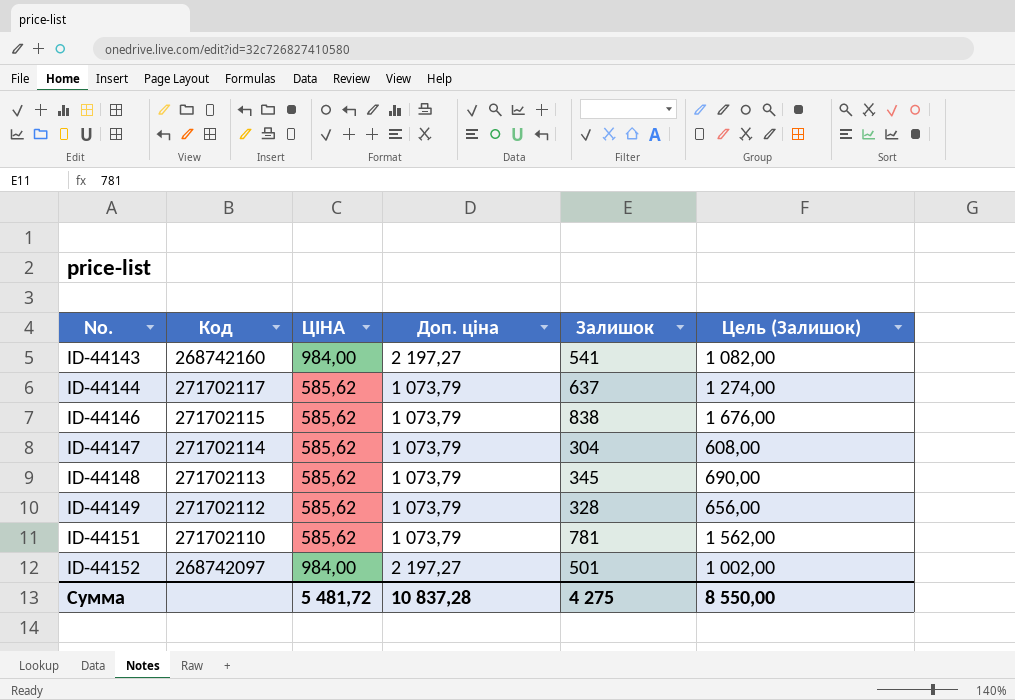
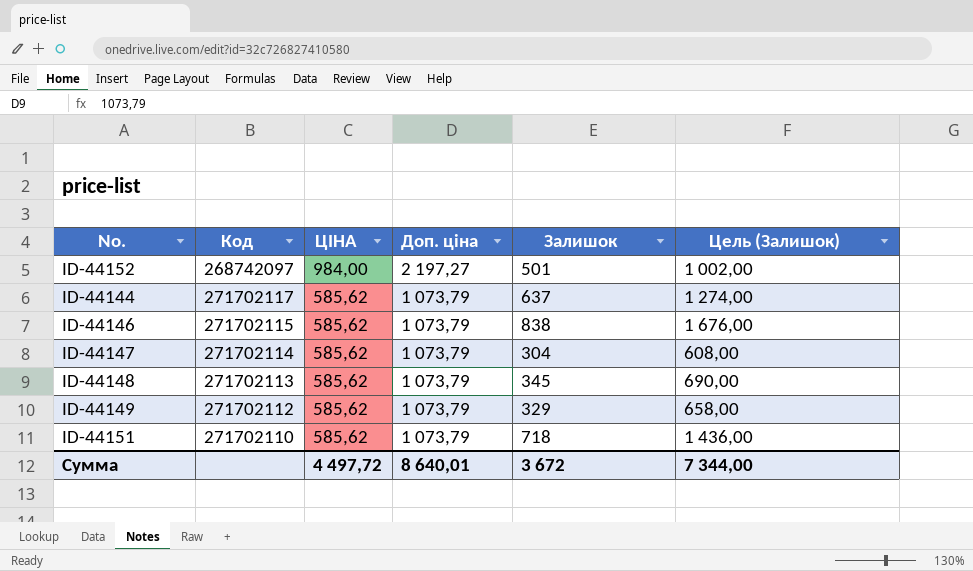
row order: No. ascending -> ЦІНА descending
row ID-44143: 268742160 | 984,00 | 2 197,27 | 541 | 1 082,00 -> none
ID-44149 | Залишок: 328 -> 329
ID-44149 | Цель (Залишок): 656,00 -> 658,00
ID-44151 | Залишок: 781 -> 718
ID-44151 | Цель (Залишок): 1 562,00 -> 1 436,00
Сумма | ЦІНА: 5 481,72 -> 4 497,72
Сумма | Доп. ціна: 10 837,28 -> 8 640,01
Сумма | Залишок: 4 275 -> 3 672
Сумма | Цель (Залишок): 8 550,00 -> 7 344,00

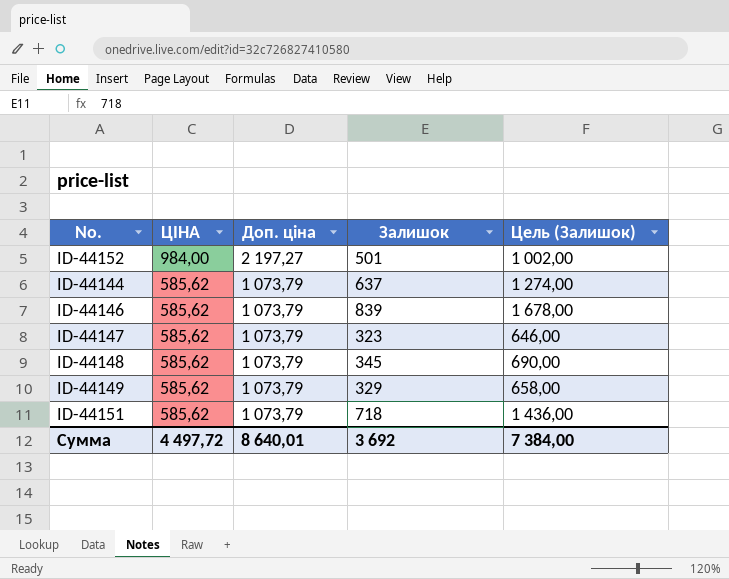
column Код | position: 2 -> none
ID-44146 | Залишок: 838 -> 839
ID-44146 | Цель (Залишок): 1 676,00 -> 1 678,00
ID-44147 | Залишок: 304 -> 323
ID-44147 | Цель (Залишок): 608,00 -> 646,00
Сумма | Залишок: 3 672 -> 3 692
Сумма | Цель (Залишок): 7 344,00 -> 7 384,00

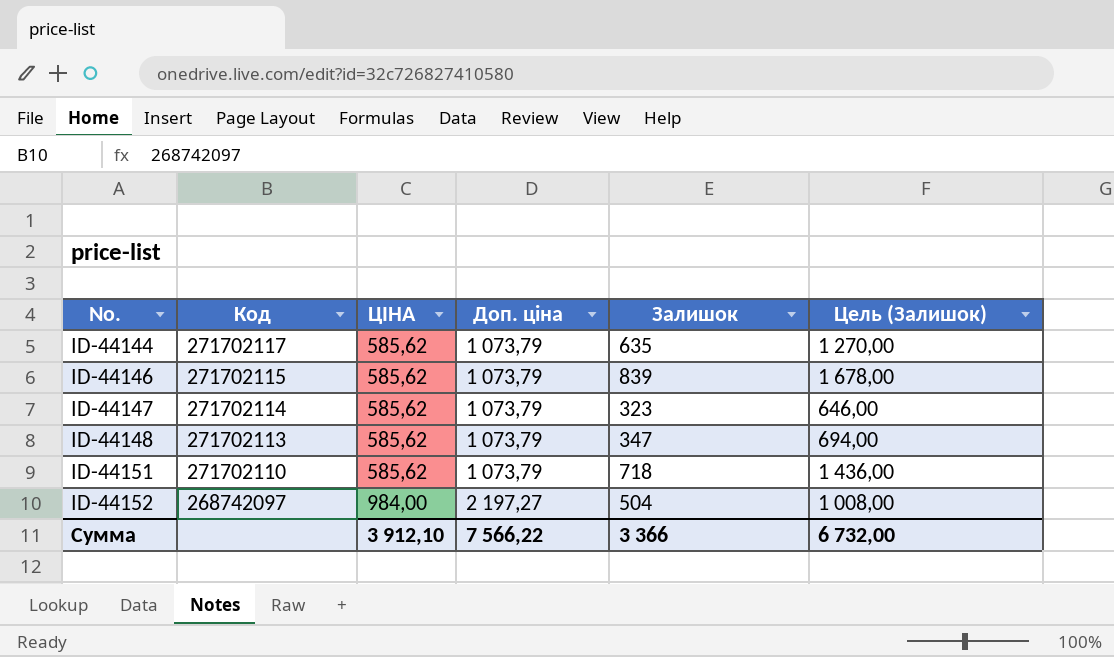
row order: ЦІНА descending -> No. ascending
column Код | position: none -> 2
row ID-44149: 585,62 | 1 073,79 | 329 | 658,00 -> none
ID-44144 | Залишок: 637 -> 635
ID-44144 | Цель (Залишок): 1 274,00 -> 1 270,00
ID-44148 | Залишок: 345 -> 347
ID-44148 | Цель (Залишок): 690,00 -> 694,00
ID-44152 | Залишок: 501 -> 504
ID-44152 | Цель (Залишок): 1 002,00 -> 1 008,00
Сумма | ЦІНА: 4 497,72 -> 3 912,10
Сумма | Доп. ціна: 8 640,01 -> 7 566,22
Сумма | Залишок: 3 692 -> 3 366
Сумма | Цель (Залишок): 7 384,00 -> 6 732,00

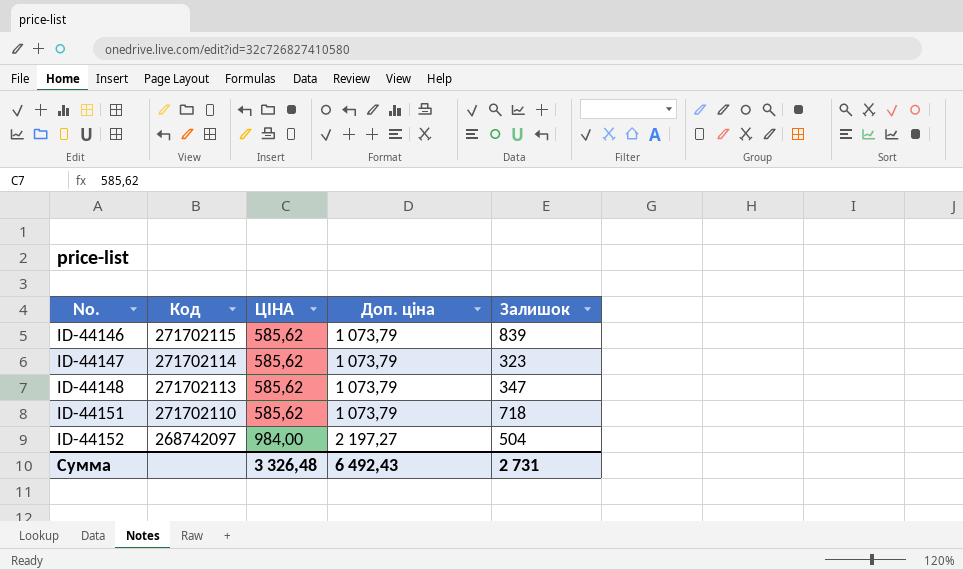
column Цель (Залишок) | formula: [Залишок] * 2 -> none
row ID-44144: 271702117 | 585,62 | 1 073,79 | 635 | 1 270,00 -> none
Сумма | ЦІНА: 3 912,10 -> 3 326,48
Сумма | Доп. ціна: 7 566,22 -> 6 492,43
Сумма | Залишок: 3 366 -> 2 731

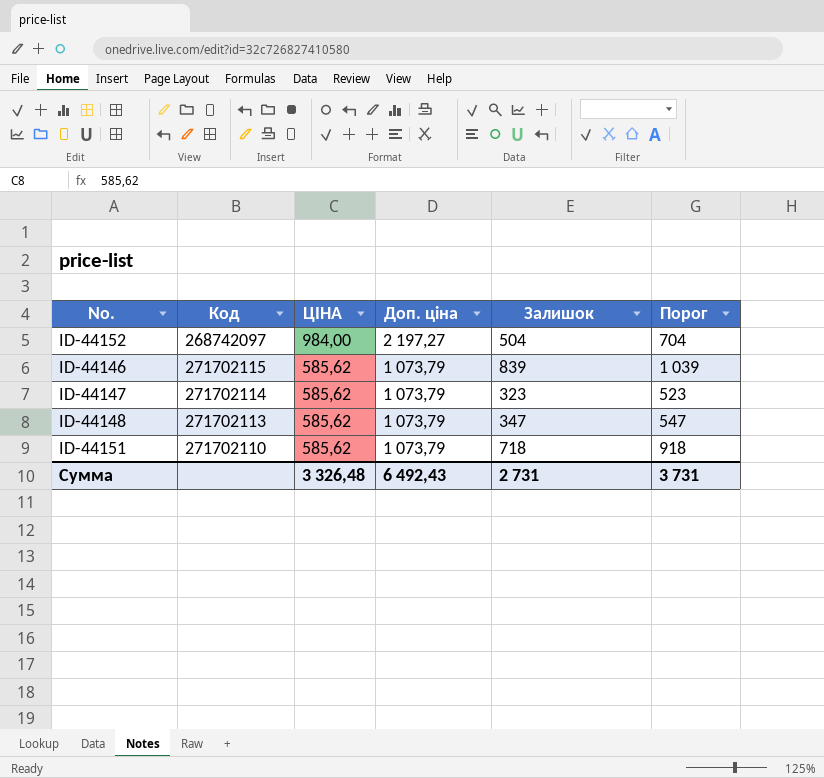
row order: No. ascending -> ЦІНА descending
column Порог | formula: none -> [Залишок] + 200

